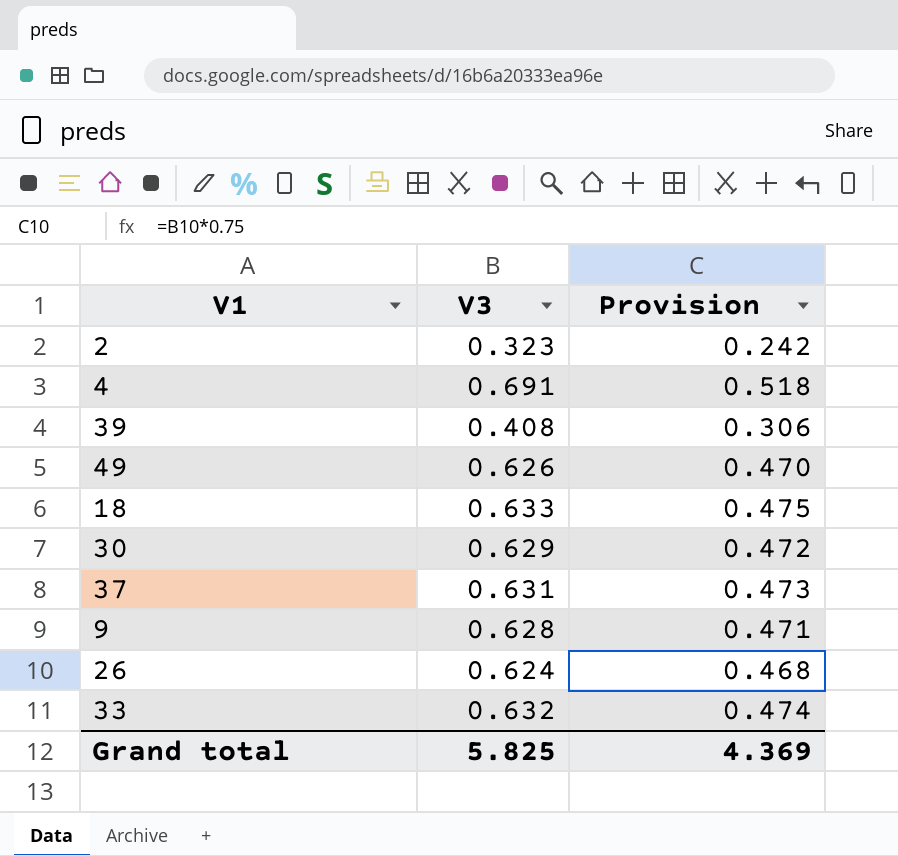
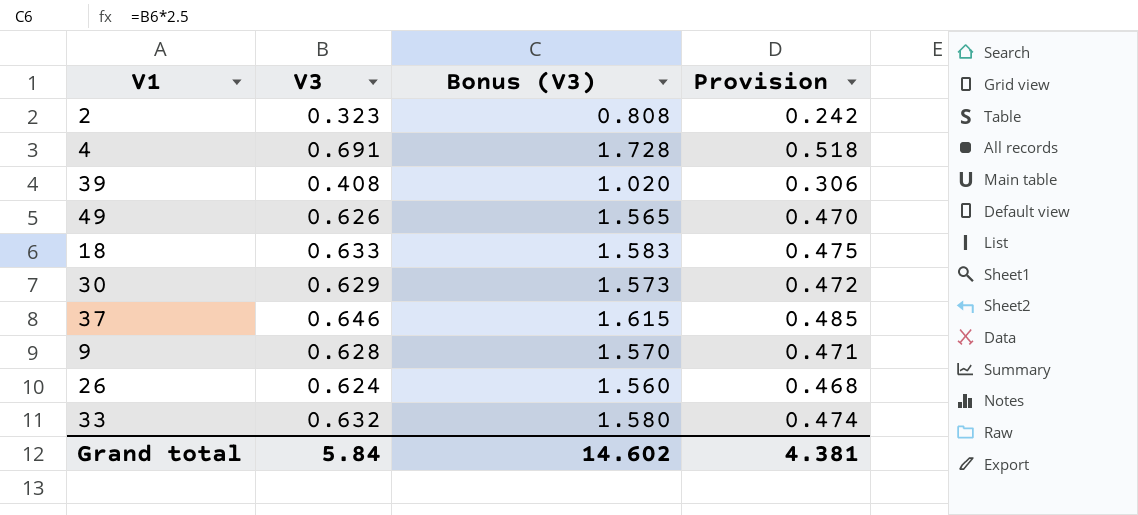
column Bonus (V3) | formula: none -> [V3] * 2.5
37 | V3: 0.631 -> 0.646
37 | Provision: 0.473 -> 0.485
Grand total | V3: 5.825 -> 5.84
Grand total | Provision: 4.369 -> 4.381

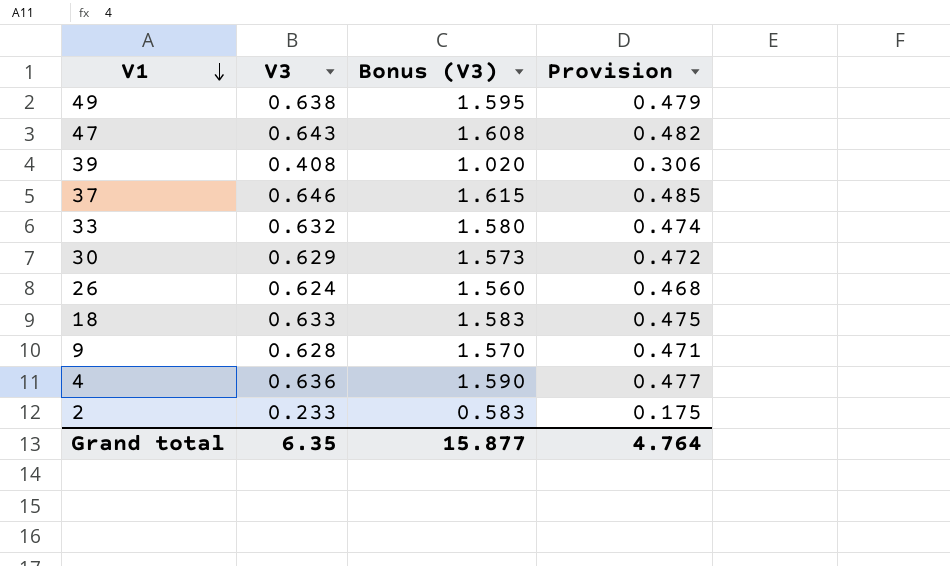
row order: none -> V1 descending
49 | V3: 0.626 -> 0.638
49 | Bonus (V3): 1.565 -> 1.595
49 | Provision: 0.470 -> 0.479
row 47: none -> 0.643 | 1.608 | 0.482
4 | V3: 0.691 -> 0.636
4 | Bonus (V3): 1.728 -> 1.590
4 | Provision: 0.518 -> 0.477
2 | V3: 0.323 -> 0.233
2 | Bonus (V3): 0.808 -> 0.583
2 | Provision: 0.242 -> 0.175
Grand total | V3: 5.84 -> 6.35
Grand total | Bonus (V3): 14.602 -> 15.877
Grand total | Provision: 4.381 -> 4.764

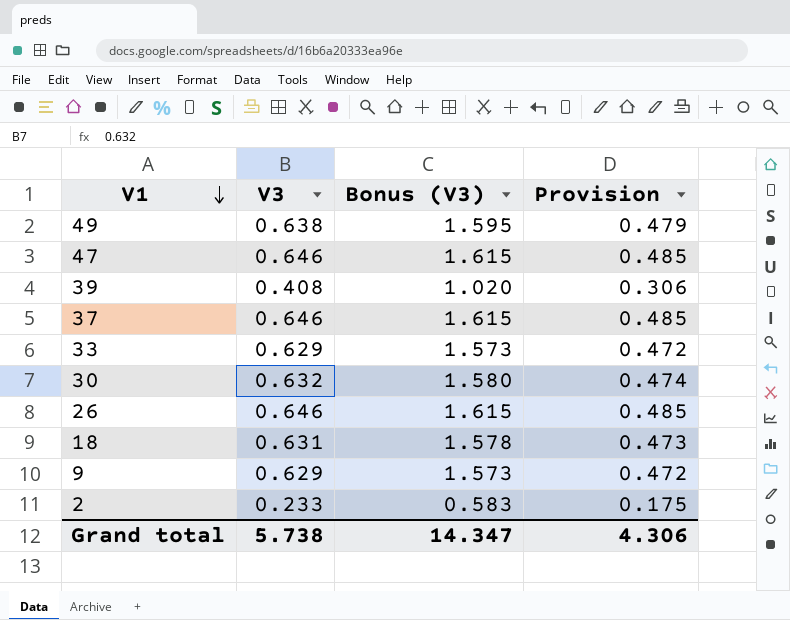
row 4: 0.636 | 1.590 | 0.477 -> none
47 | V3: 0.643 -> 0.646
47 | Bonus (V3): 1.608 -> 1.615
47 | Provision: 0.482 -> 0.485
33 | V3: 0.632 -> 0.629
33 | Bonus (V3): 1.580 -> 1.573
33 | Provision: 0.474 -> 0.472
30 | V3: 0.629 -> 0.632
30 | Bonus (V3): 1.573 -> 1.580
30 | Provision: 0.472 -> 0.474
26 | V3: 0.624 -> 0.646
26 | Bonus (V3): 1.560 -> 1.615
26 | Provision: 0.468 -> 0.485
18 | V3: 0.633 -> 0.631
18 | Bonus (V3): 1.583 -> 1.578
18 | Provision: 0.475 -> 0.473
9 | V3: 0.628 -> 0.629
9 | Bonus (V3): 1.570 -> 1.573
9 | Provision: 0.471 -> 0.472
Grand total | V3: 6.35 -> 5.738
Grand total | Bonus (V3): 15.877 -> 14.347
Grand total | Provision: 4.764 -> 4.306

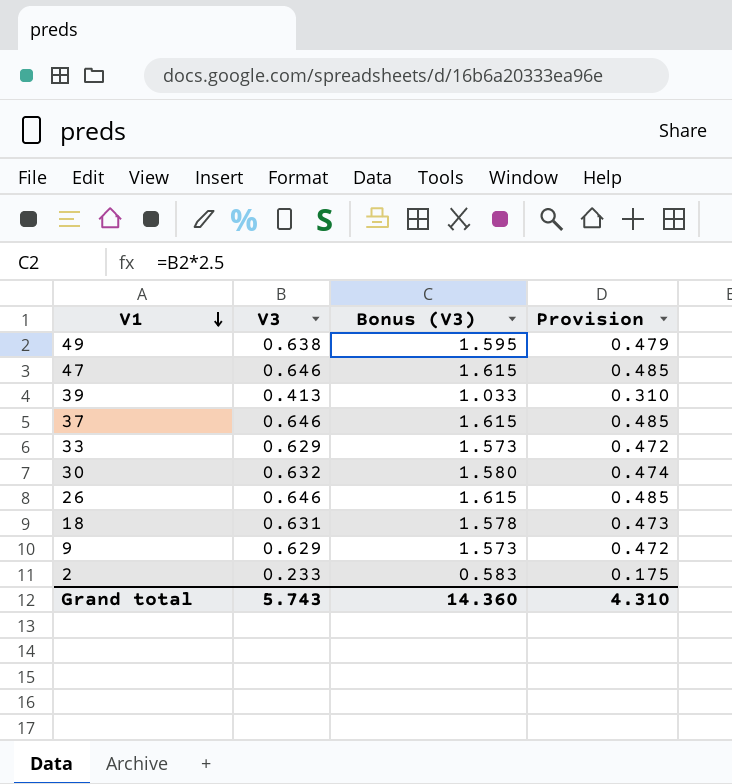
39 | V3: 0.408 -> 0.413
39 | Bonus (V3): 1.020 -> 1.033
39 | Provision: 0.306 -> 0.310
Grand total | V3: 5.738 -> 5.743
Grand total | Bonus (V3): 14.347 -> 14.360
Grand total | Provision: 4.306 -> 4.310

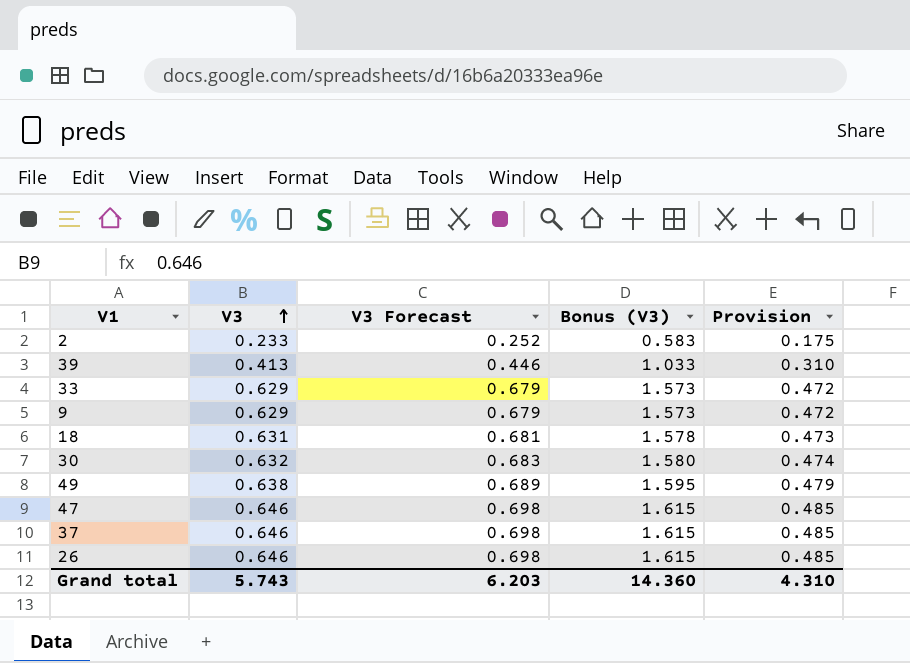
row order: V1 descending -> V3 ascending
column V3 Forecast | formula: none -> [V3] * 1.08

